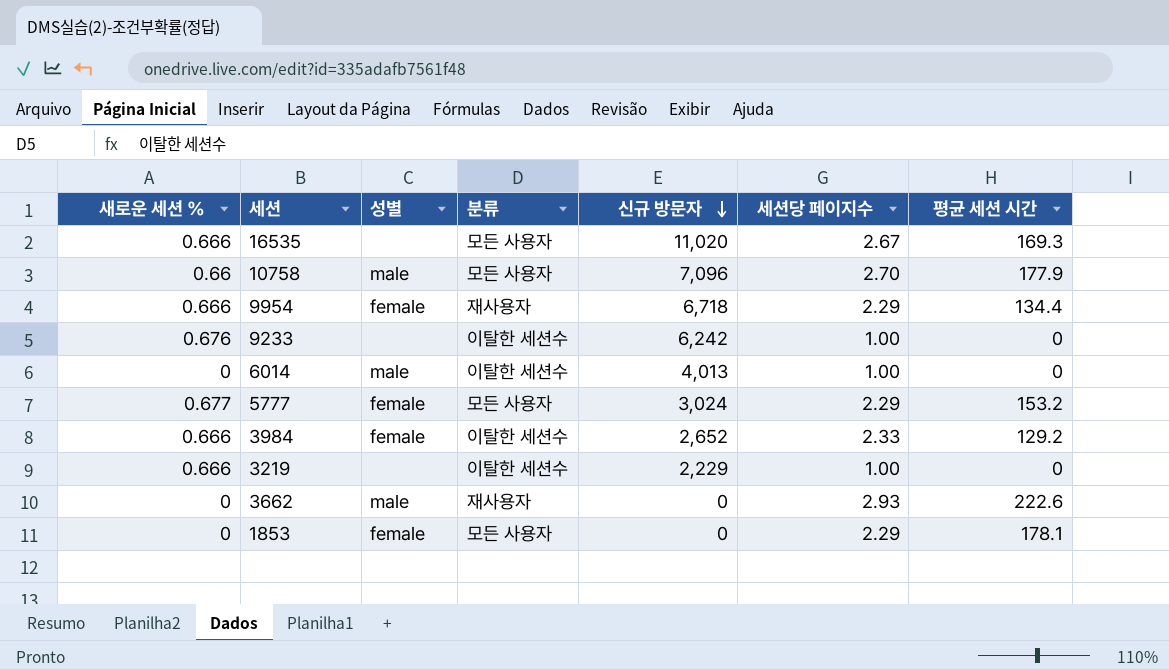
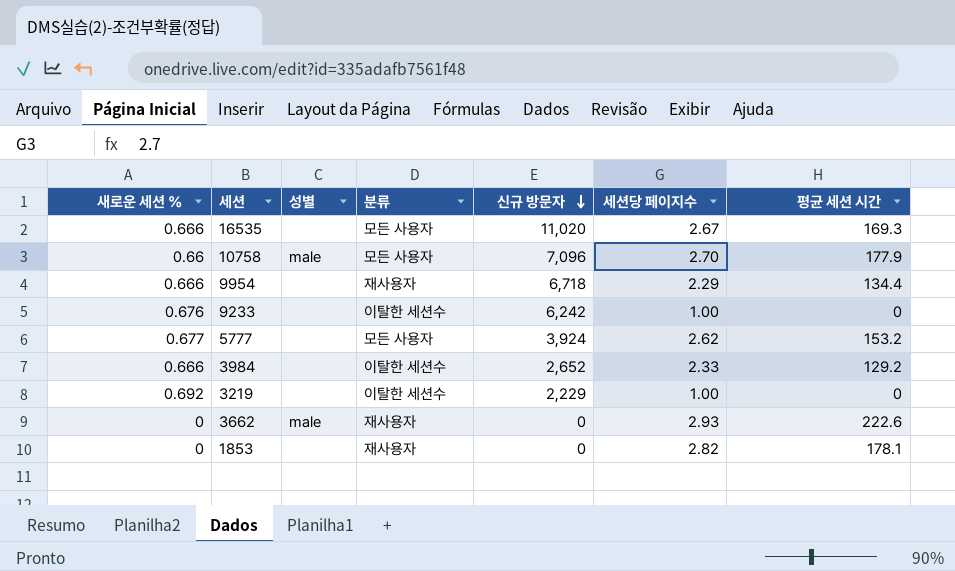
row 6014: 0 | male | 이탈한 세션수 | 4,013 | 1.00 | 0 -> none
9954 | 성별: female -> none
5777 | 성별: female -> none
5777 | 신규 방문자: 3,024 -> 3,924
5777 | 세션당 페이지수: 2.29 -> 2.62
3984 | 성별: female -> none
3219 | 새로운 세션 %: 0.666 -> 0.692
1853 | 성별: female -> none
1853 | 분류: 모든 사용자 -> 재사용자
1853 | 세션당 페이지수: 2.29 -> 2.82

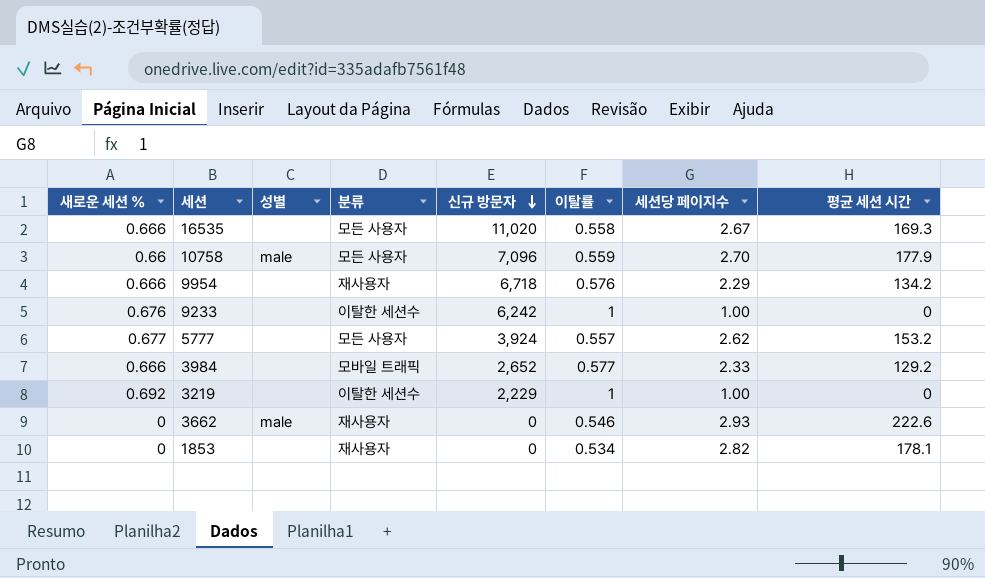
column 이탈률 | position: none -> 6
9954 | 평균 세션 시간: 134.4 -> 134.2
3984 | 분류: 이탈한 세션수 -> 모바일 트래픽

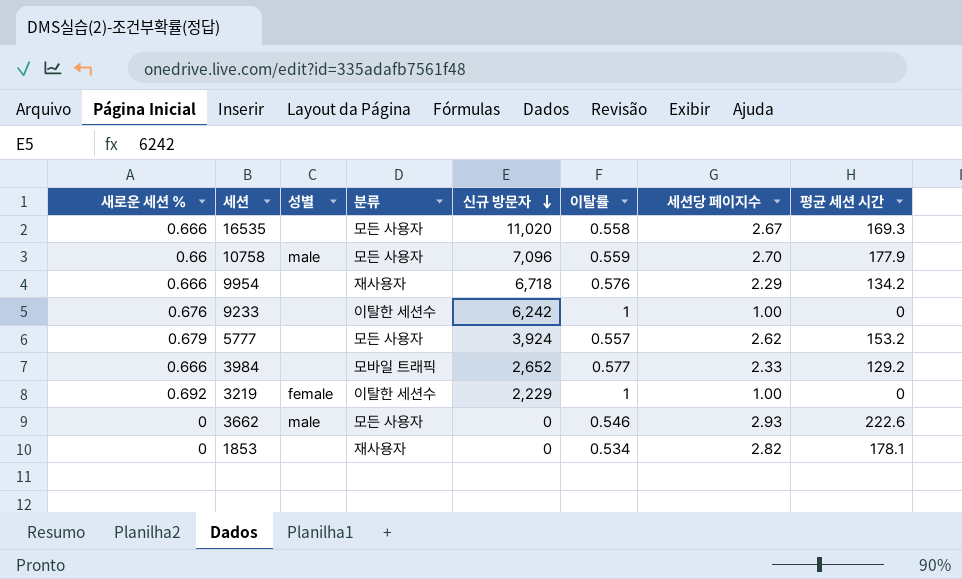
5777 | 새로운 세션 %: 0.677 -> 0.679
3219 | 성별: none -> female
3662 | 분류: 재사용자 -> 모든 사용자

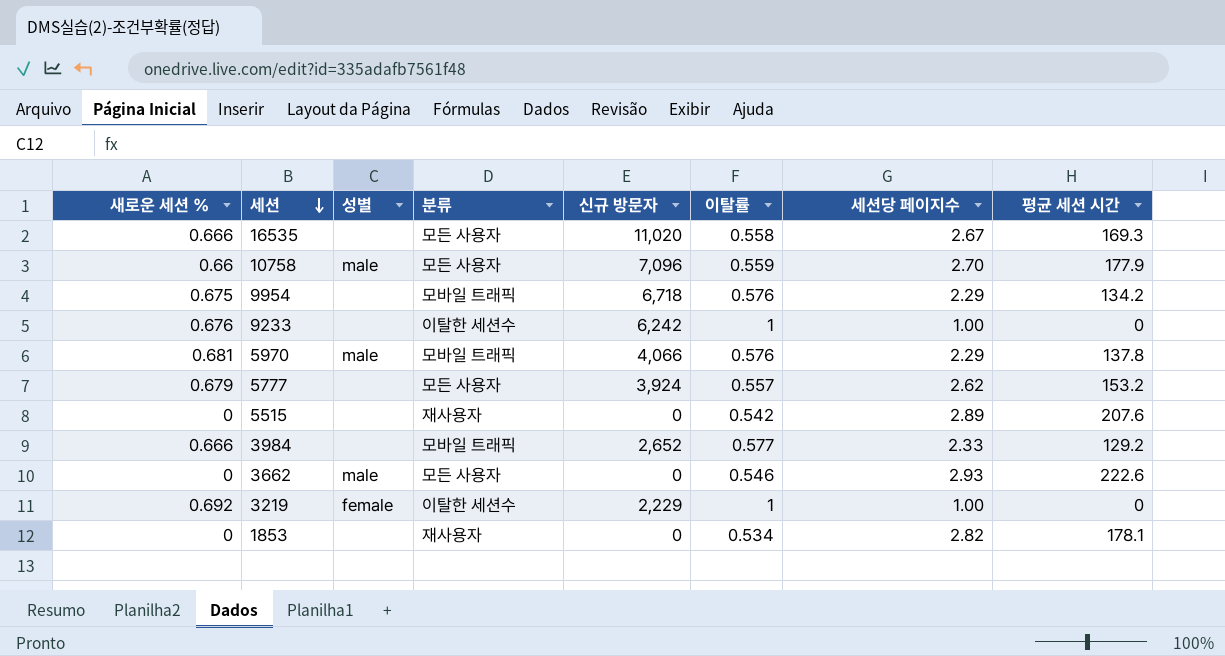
row order: 신규 방문자 descending -> 세션 descending
9954 | 새로운 세션 %: 0.666 -> 0.675
9954 | 분류: 재사용자 -> 모바일 트래픽
row 5970: none -> 0.681 | male | 모바일 트래픽 | 4,066 | 0.576 | 2.29 | 137.8
row 5515: none -> 0 | none | 재사용자 | 0 | 0.542 | 2.89 | 207.6

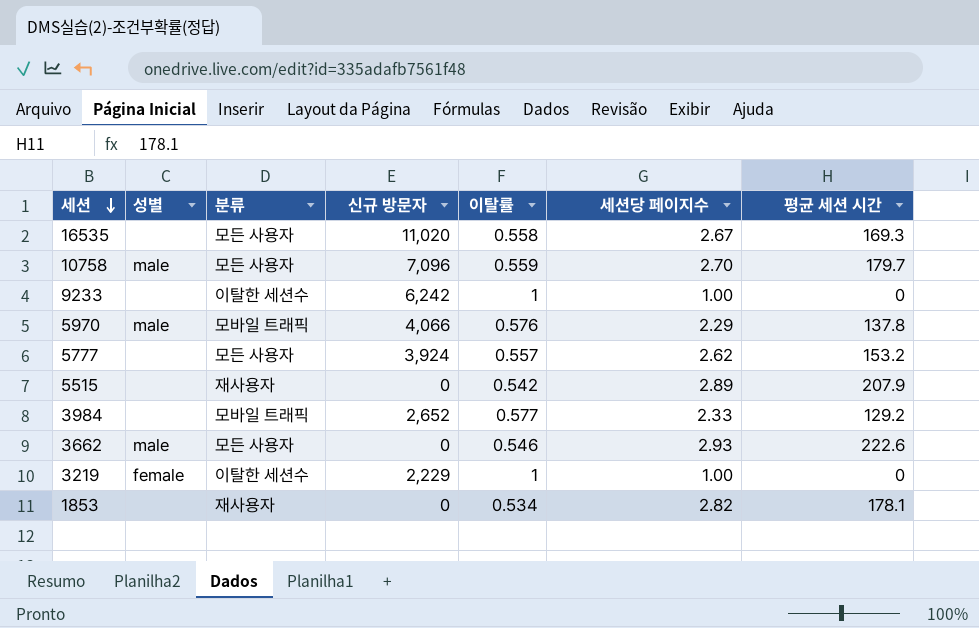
column 새로운 세션 % | position: 1 -> none
row 9954: 0.675 | none | 모바일 트래픽 | 6,718 | 0.576 | 2.29 | 134.2 -> none
10758 | 평균 세션 시간: 177.9 -> 179.7
5515 | 평균 세션 시간: 207.6 -> 207.9

